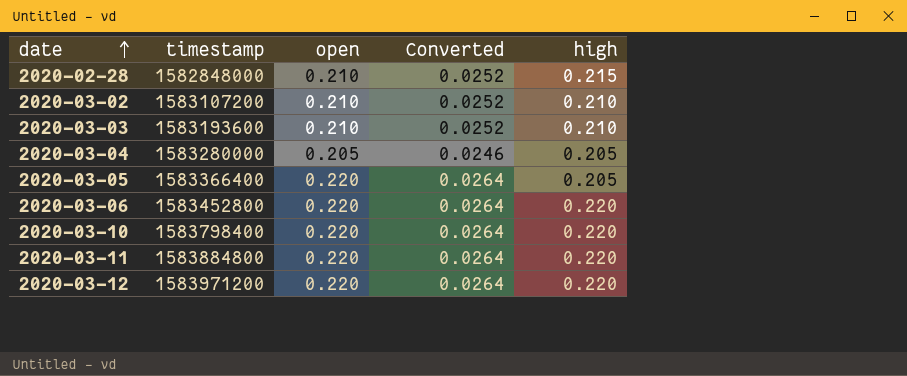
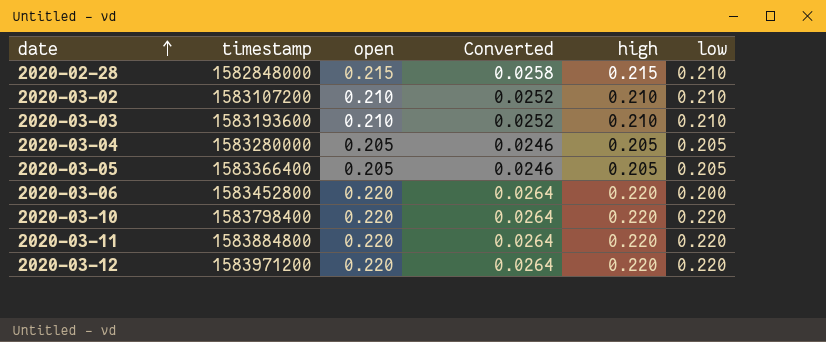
column low | position: none -> 6
2020-02-28 | open: 0.210 -> 0.215
2020-02-28 | Converted: 0.0252 -> 0.0258
2020-03-05 | open: 0.220 -> 0.205
2020-03-05 | Converted: 0.0264 -> 0.0246

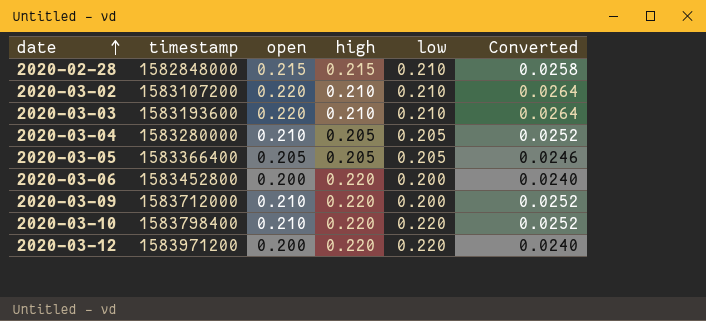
column Converted | position: 4 -> 6
row 2020-03-11: 1583884800 | 0.220 | 0.0264 | 0.220 | 0.220 -> none
2020-03-02 | open: 0.210 -> 0.220
2020-03-02 | Converted: 0.0252 -> 0.0264
2020-03-03 | open: 0.210 -> 0.220
2020-03-03 | Converted: 0.0252 -> 0.0264
2020-03-04 | open: 0.205 -> 0.210
2020-03-04 | Converted: 0.0246 -> 0.0252
2020-03-06 | open: 0.220 -> 0.200
2020-03-06 | Converted: 0.0264 -> 0.0240
row 2020-03-09: none -> 1583712000 | 0.210 | 0.220 | 0.200 | 0.0252
2020-03-10 | open: 0.220 -> 0.210
2020-03-10 | Converted: 0.0264 -> 0.0252
2020-03-12 | open: 0.220 -> 0.200
2020-03-12 | Converted: 0.0264 -> 0.0240

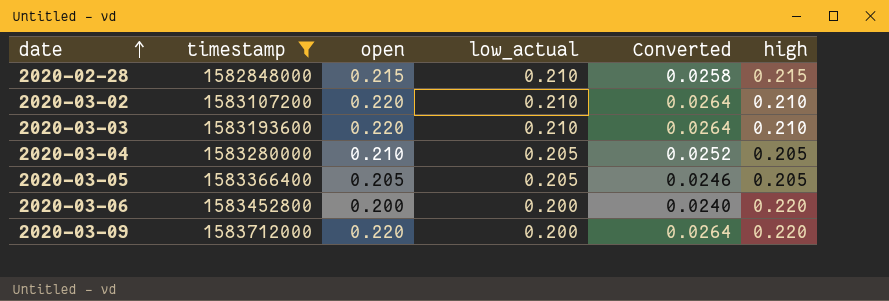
filter: none -> timestamp <= 1583712000
column name: low -> low_actual
column high | position: 4 -> 6
2020-03-09 | open: 0.210 -> 0.220
2020-03-09 | Converted: 0.0252 -> 0.0264

